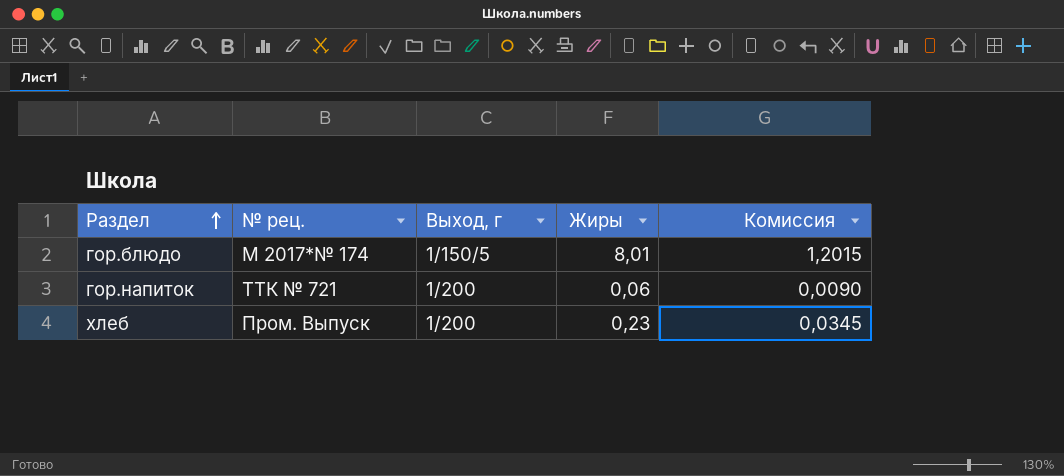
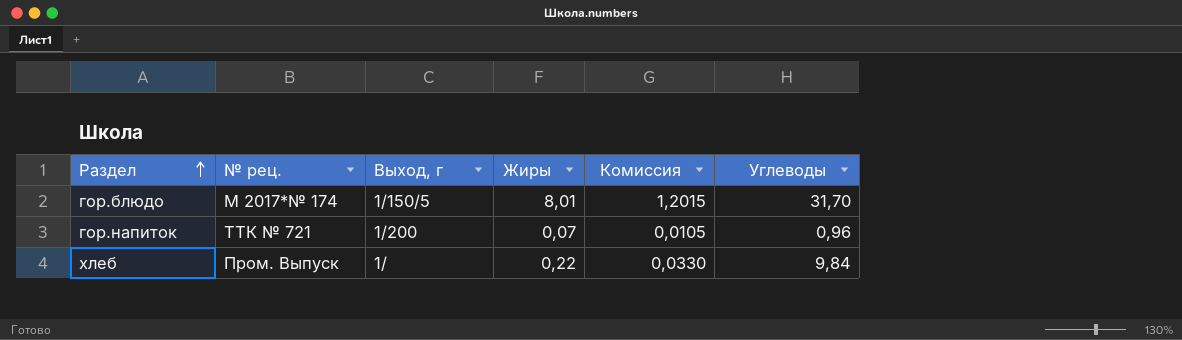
column Углеводы | position: none -> 6
гор.напиток | Жиры: 0,06 -> 0,07
гор.напиток | Комиссия: 0,0090 -> 0,0105
хлеб | Выход, г: 1/200 -> 1/
хлеб | Жиры: 0,23 -> 0,22
хлеб | Комиссия: 0,0345 -> 0,0330

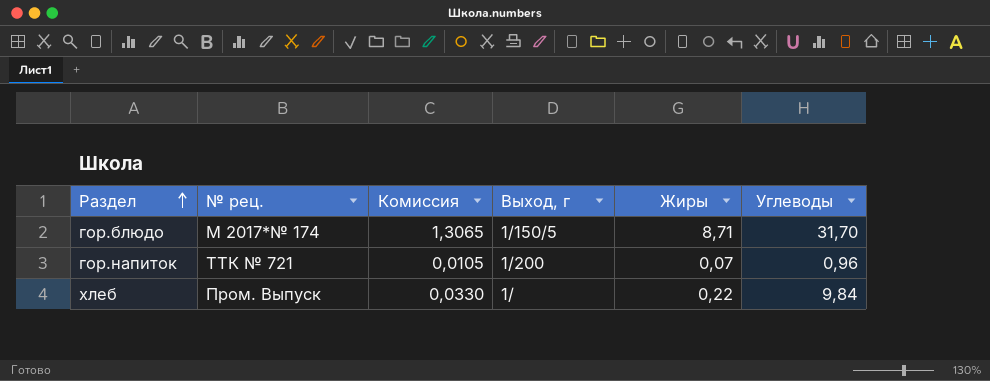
column Комиссия | position: 5 -> 3
гор.блюдо | Комиссия: 1,2015 -> 1,3065
гор.блюдо | Жиры: 8,01 -> 8,71

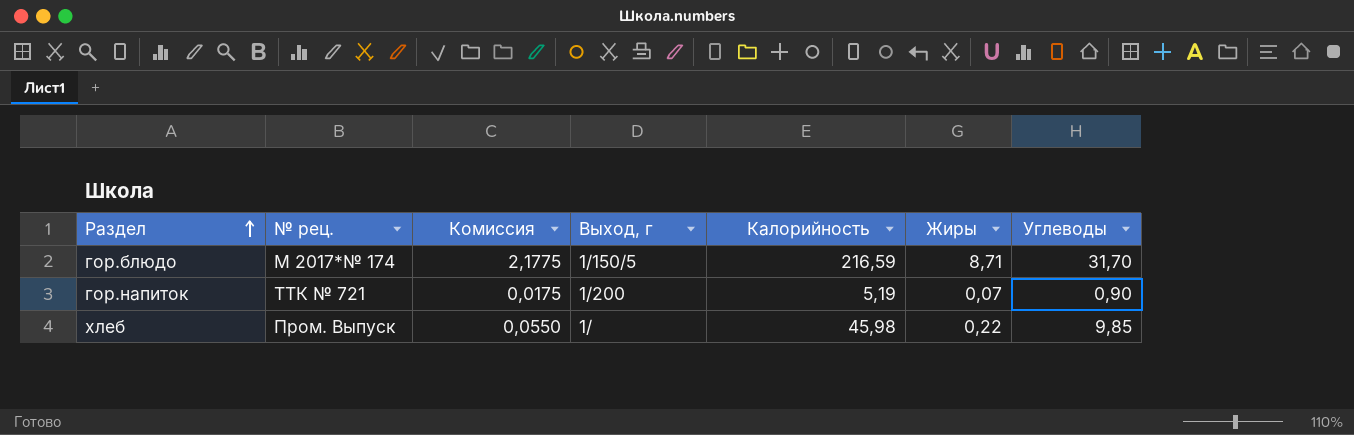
column Комиссия | formula: [Жиры] * 0,15 -> [Жиры] * 0,25
column Калорийность | position: none -> 5
гор.напиток | Углеводы: 0,96 -> 0,90
хлеб | Углеводы: 9,84 -> 9,85

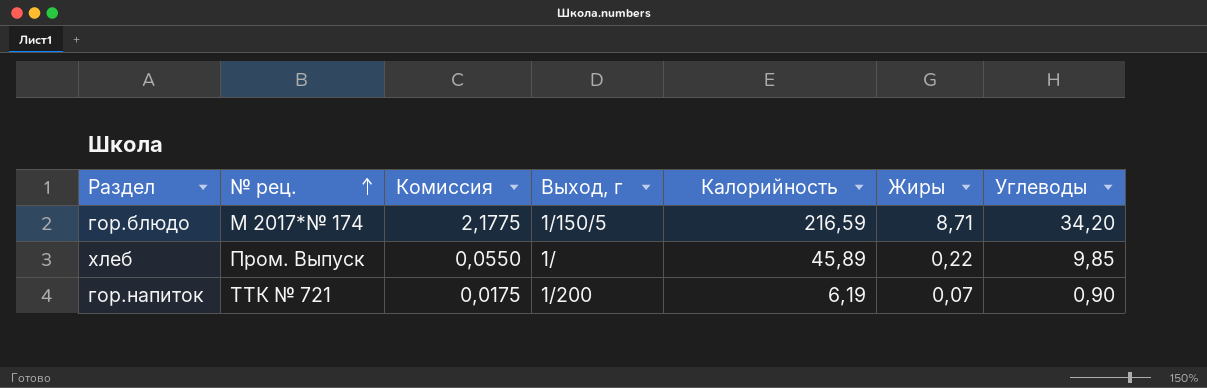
row order: Раздел ascending -> № рец. ascending
гор.блюдо | Углеводы: 31,70 -> 34,20
хлеб | Калорийность: 45,98 -> 45,89
гор.напиток | Калорийность: 5,19 -> 6,19

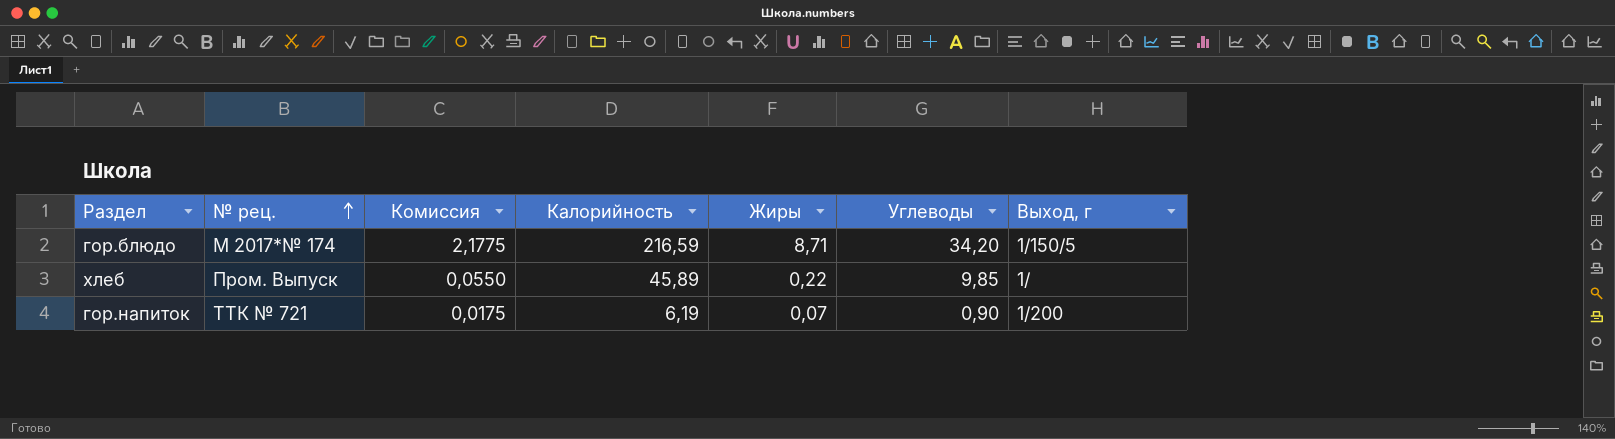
column Выход, г | position: 4 -> 7

